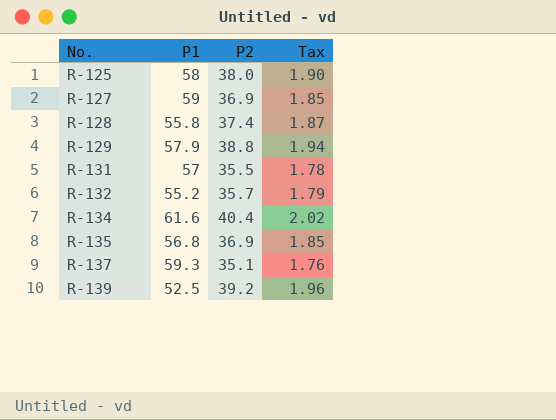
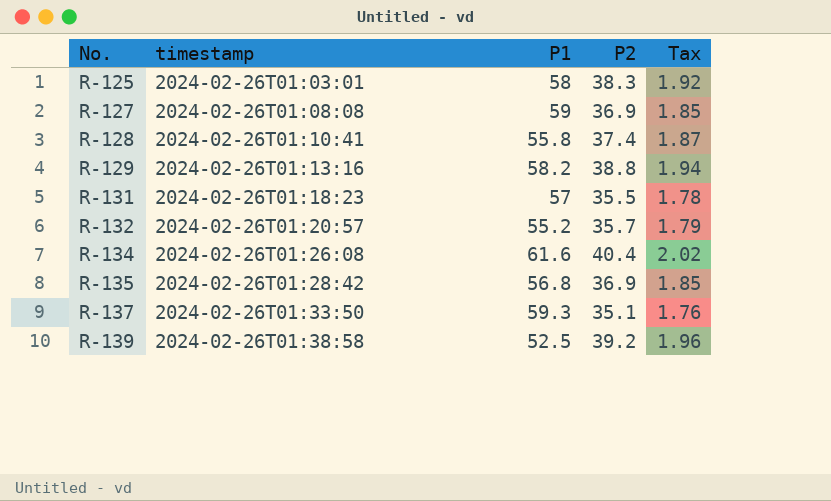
column timestamp | position: none -> 2
R-125 | P2: 38.0 -> 38.3
R-125 | Tax: 1.90 -> 1.92
R-129 | P1: 57.9 -> 58.2

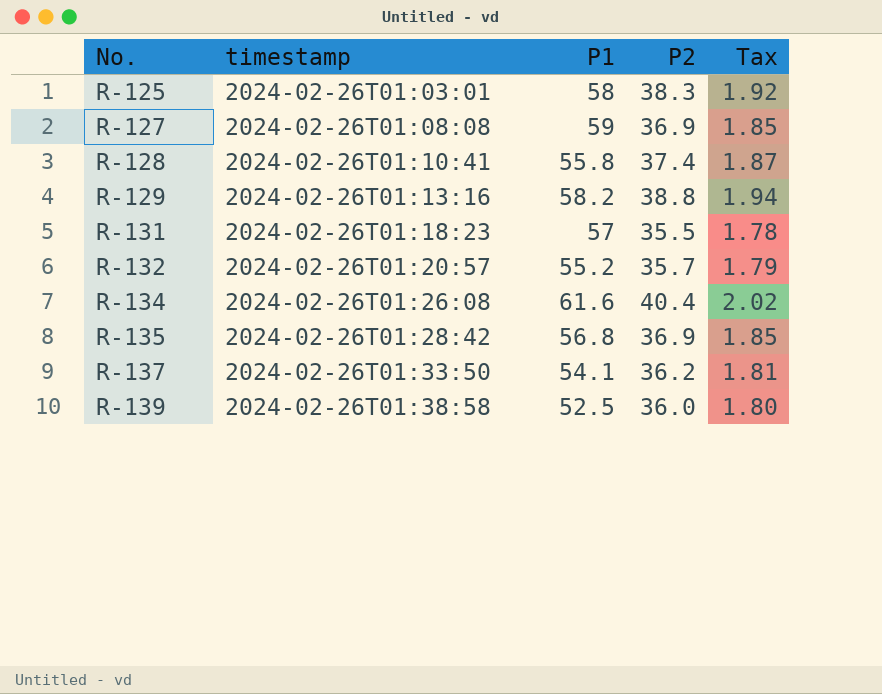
R-137 | P1: 59.3 -> 54.1
R-137 | P2: 35.1 -> 36.2
R-137 | Tax: 1.76 -> 1.81
R-139 | P2: 39.2 -> 36.0
R-139 | Tax: 1.96 -> 1.80

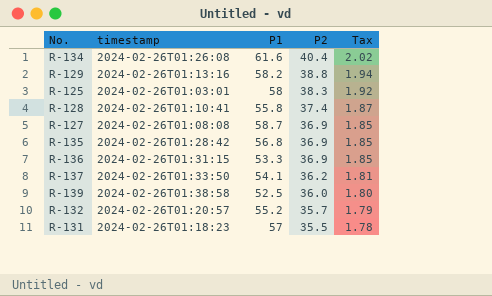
row order: No. ascending -> P2 descending
R-127 | P1: 59 -> 58.7
row R-136: none -> 2024-02-26T01:31:15 | 53.3 | 36.9 | 1.85

